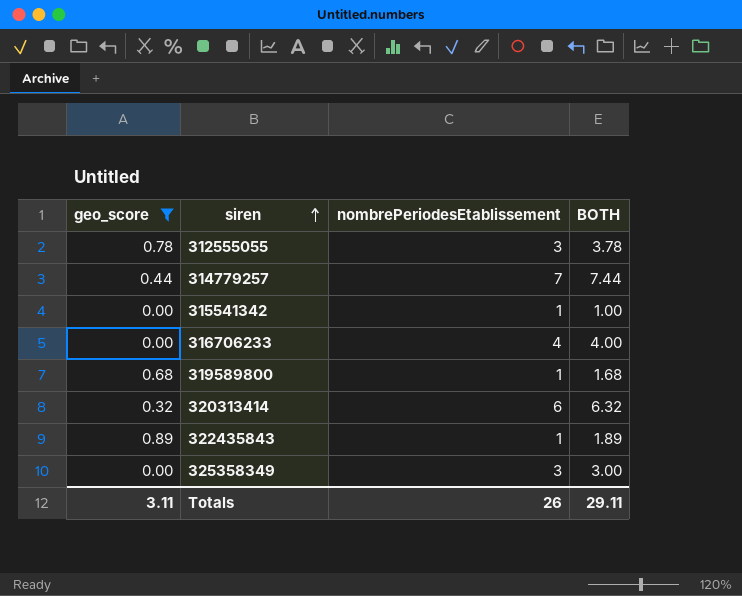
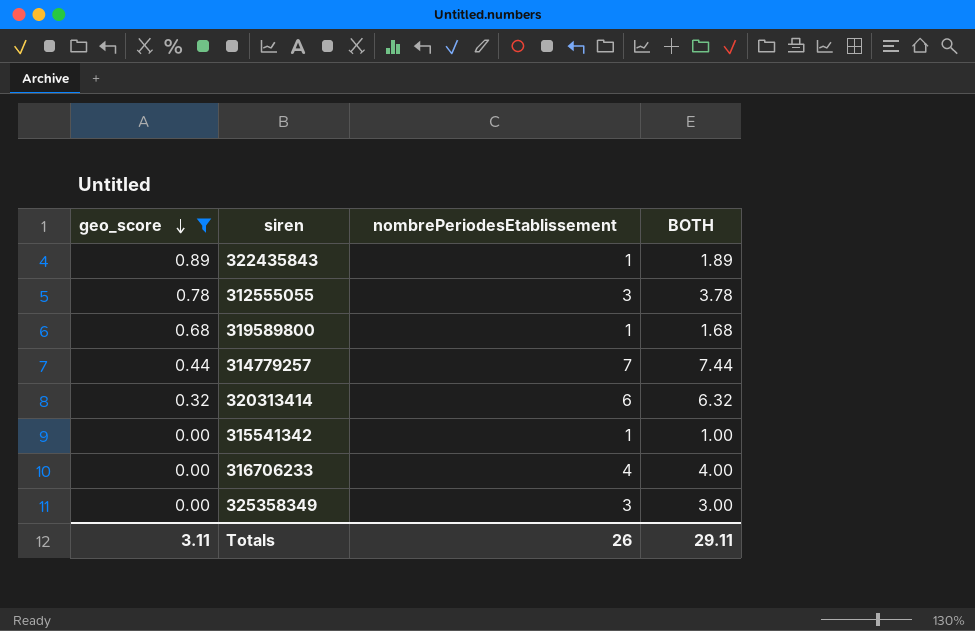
row order: siren ascending -> geo_score descending

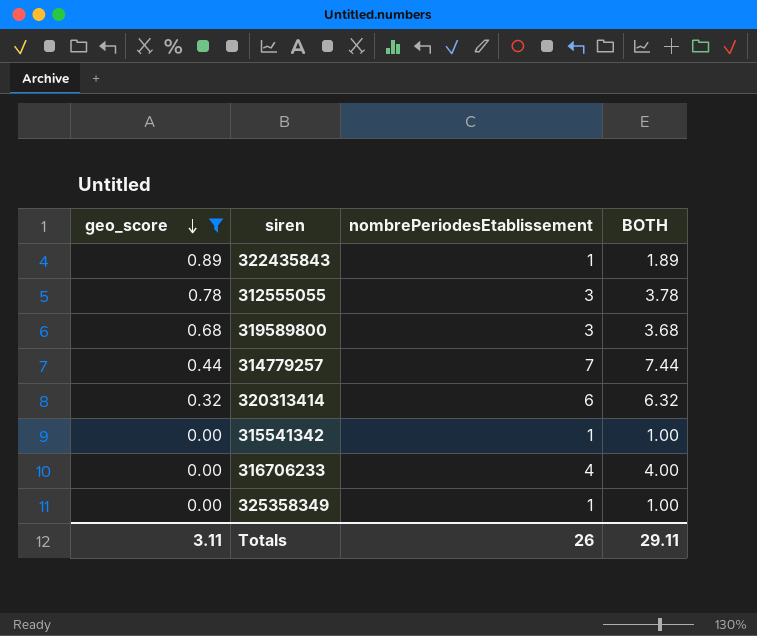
319589800 | nombrePeriodesEtablissement: 1 -> 3
319589800 | BOTH: 1.68 -> 3.68
325358349 | nombrePeriodesEtablissement: 3 -> 1
325358349 | BOTH: 3.00 -> 1.00

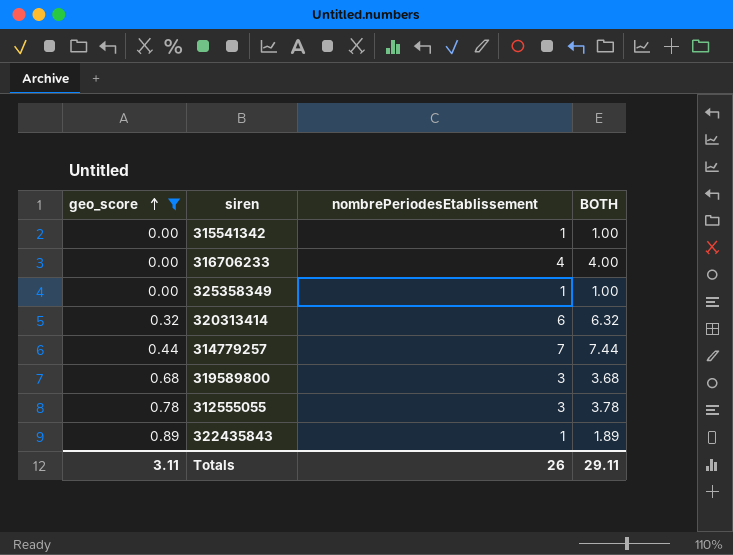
row order: geo_score descending -> geo_score ascending

